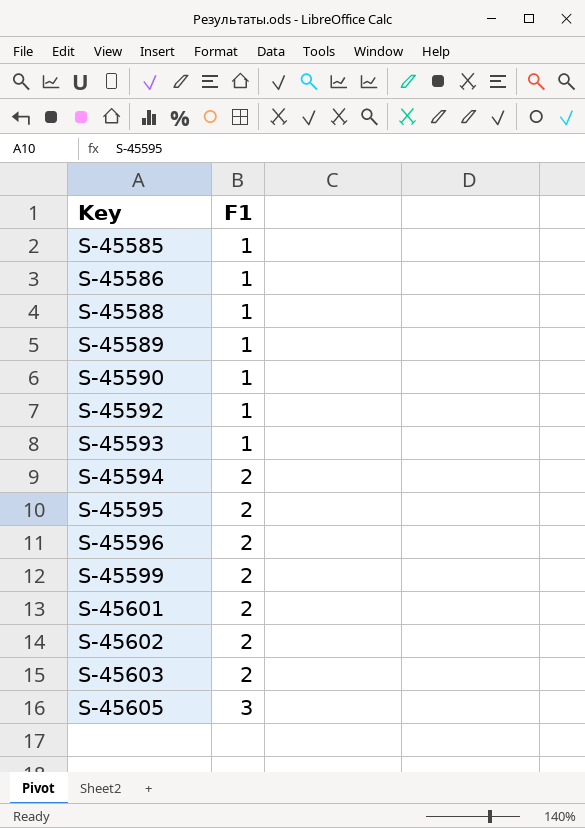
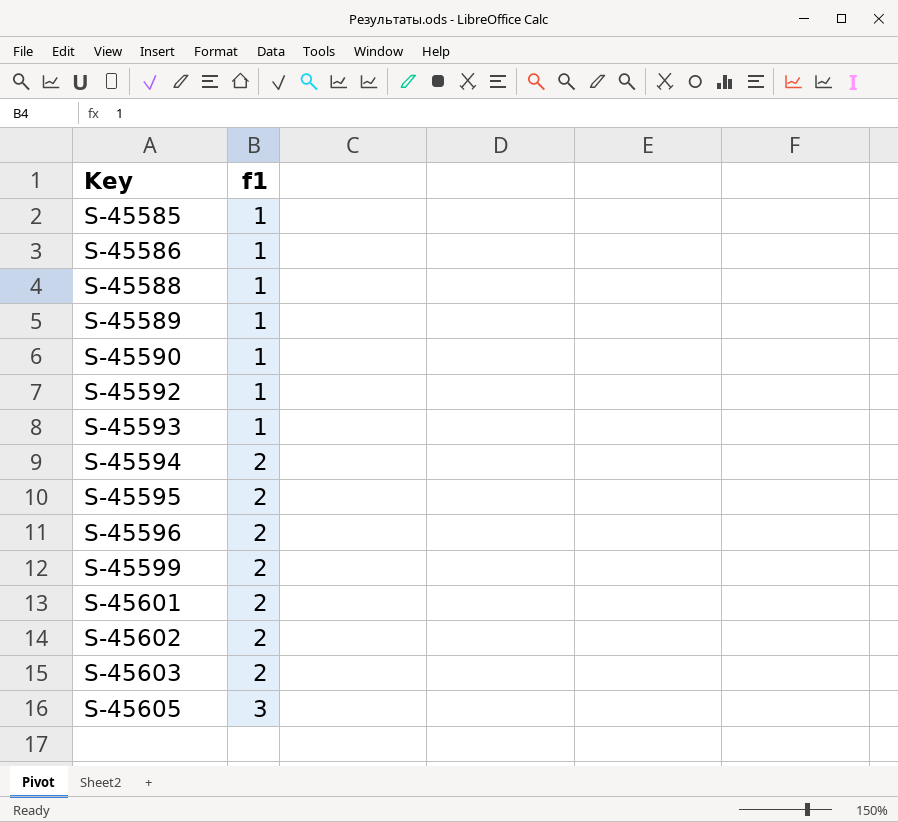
column name: F1 -> f1

